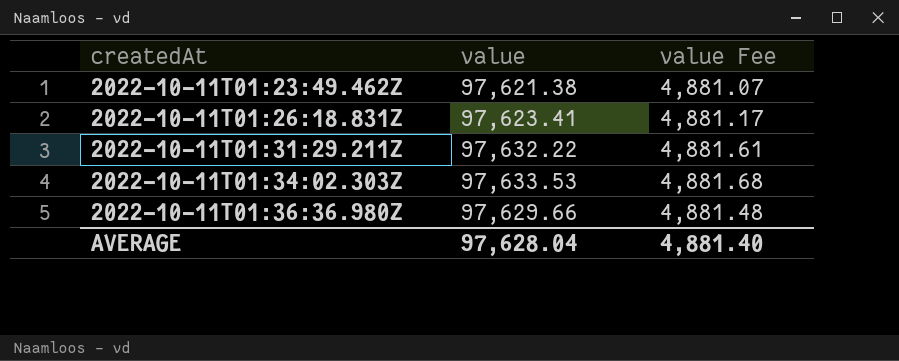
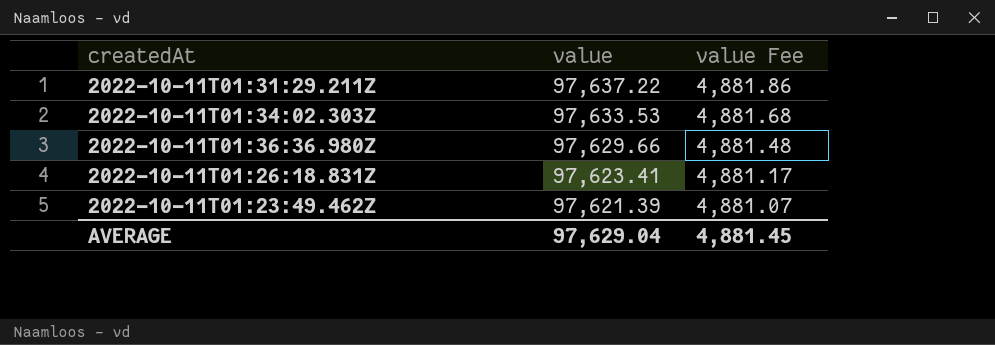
row order: createdAt ascending -> value descending
2022-10-11T01:31:29.211Z | value: 97,632.22 -> 97,637.22
2022-10-11T01:31:29.211Z | value Fee: 4,881.61 -> 4,881.86
2022-10-11T01:23:49.462Z | value: 97,621.38 -> 97,621.39
AVERAGE | value: 97,628.04 -> 97,629.04
AVERAGE | value Fee: 4,881.40 -> 4,881.45

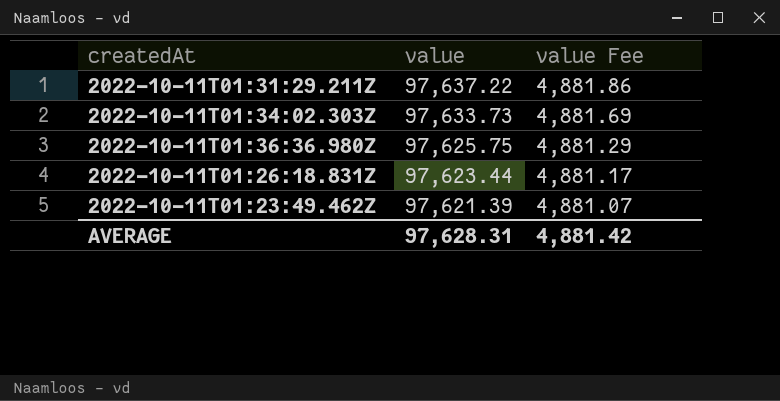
2022-10-11T01:34:02.303Z | value: 97,633.53 -> 97,633.73
2022-10-11T01:34:02.303Z | value Fee: 4,881.68 -> 4,881.69
2022-10-11T01:36:36.980Z | value: 97,629.66 -> 97,625.75
2022-10-11T01:36:36.980Z | value Fee: 4,881.48 -> 4,881.29
2022-10-11T01:26:18.831Z | value: 97,623.41 -> 97,623.44
AVERAGE | value: 97,629.04 -> 97,628.31
AVERAGE | value Fee: 4,881.45 -> 4,881.42

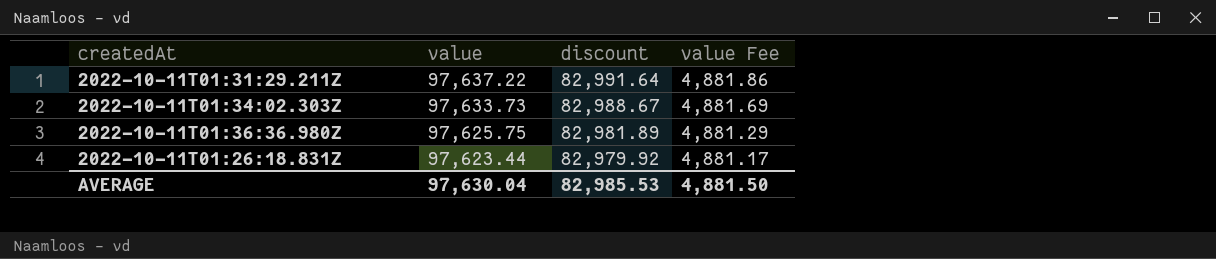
column discount | formula: none -> [value] * 0.85
row 2022-10-11T01:23:49.462Z: 97,621.39 | 4,881.07 -> none
AVERAGE | value: 97,628.31 -> 97,630.04
AVERAGE | value Fee: 4,881.42 -> 4,881.50

